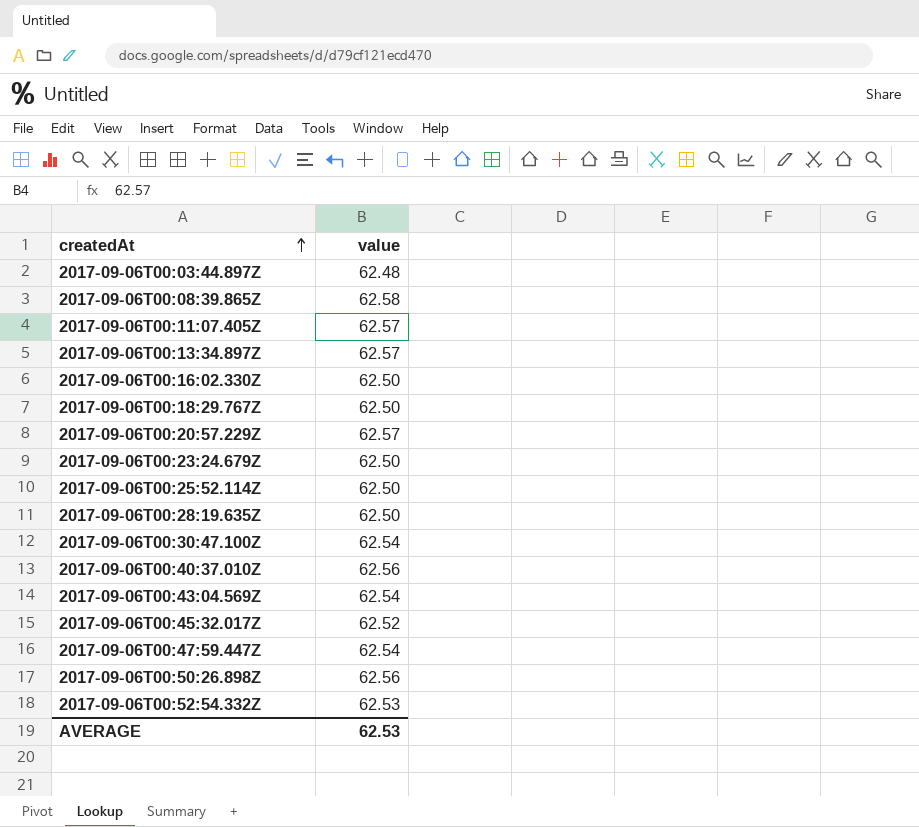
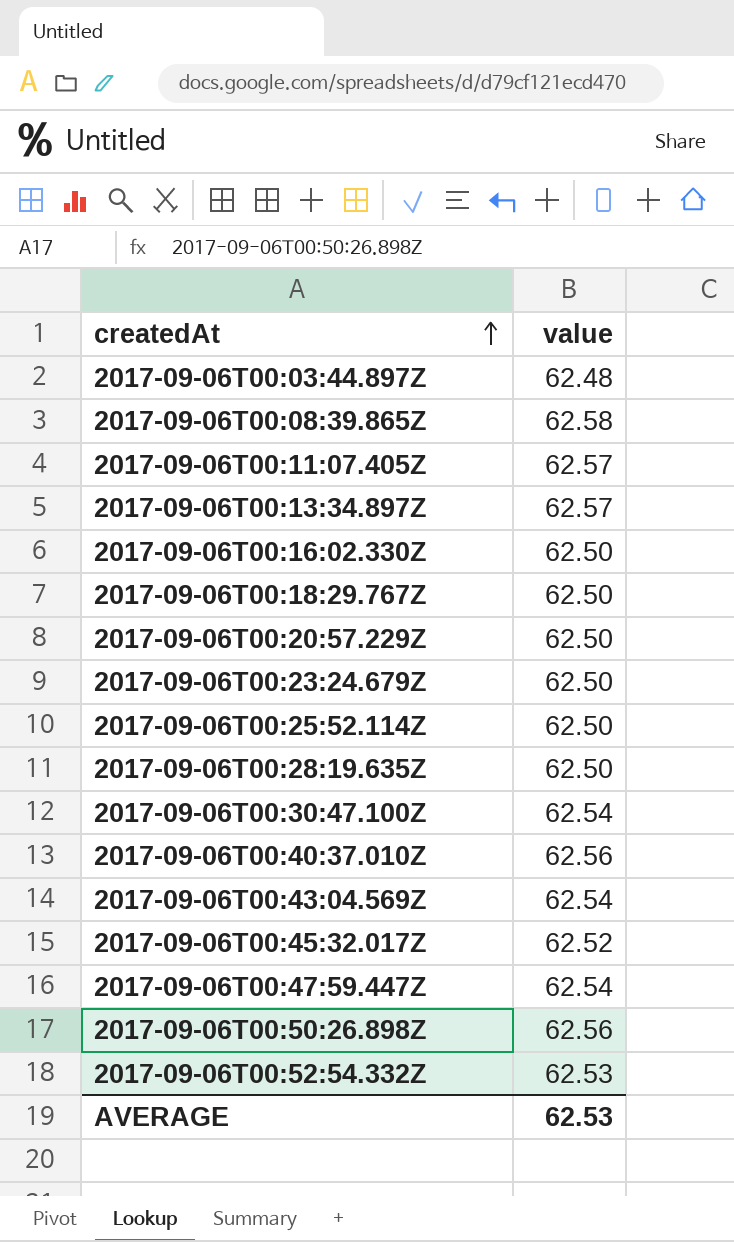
2017-09-06T00:20:57.229Z | value: 62.57 -> 62.50

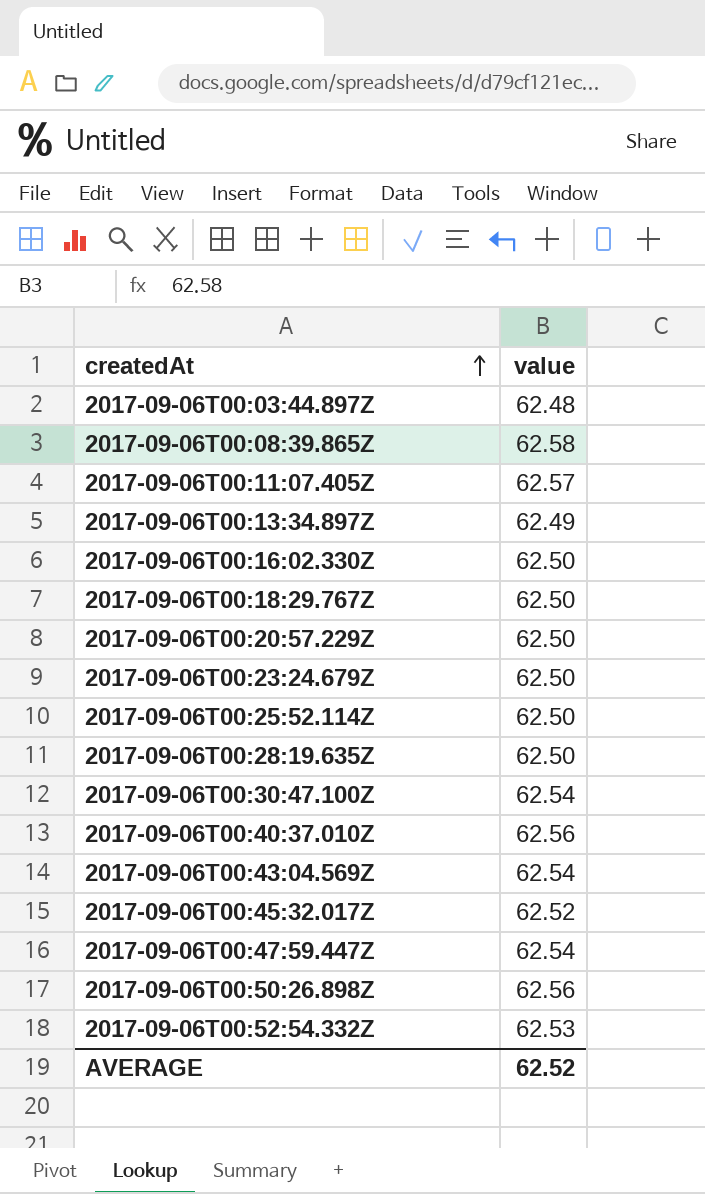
2017-09-06T00:13:34.897Z | value: 62.57 -> 62.49
AVERAGE | value: 62.53 -> 62.52

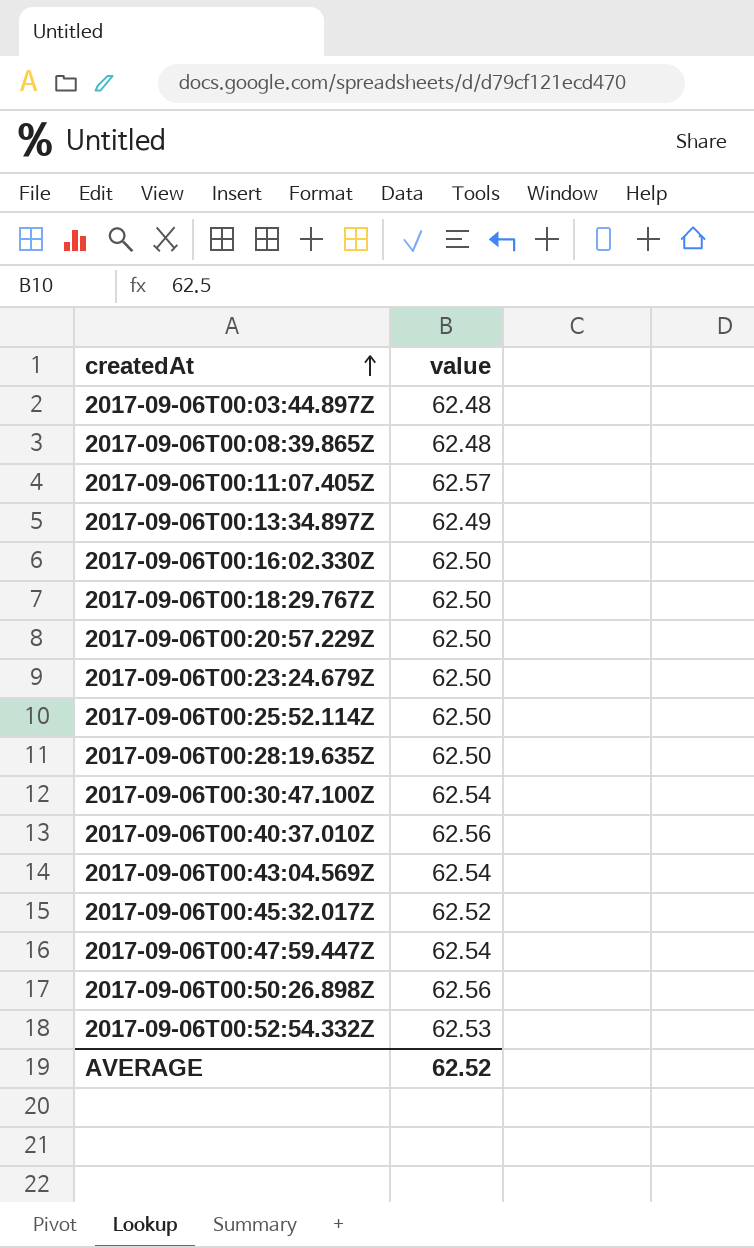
2017-09-06T00:08:39.865Z | value: 62.58 -> 62.48

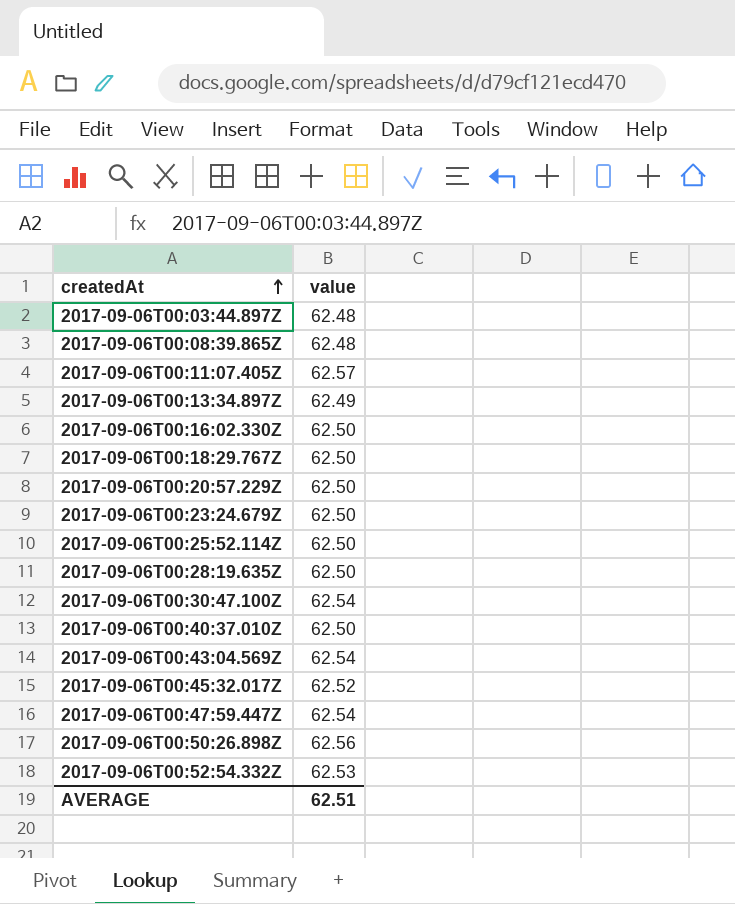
2017-09-06T00:40:37.010Z | value: 62.56 -> 62.50
AVERAGE | value: 62.52 -> 62.51

